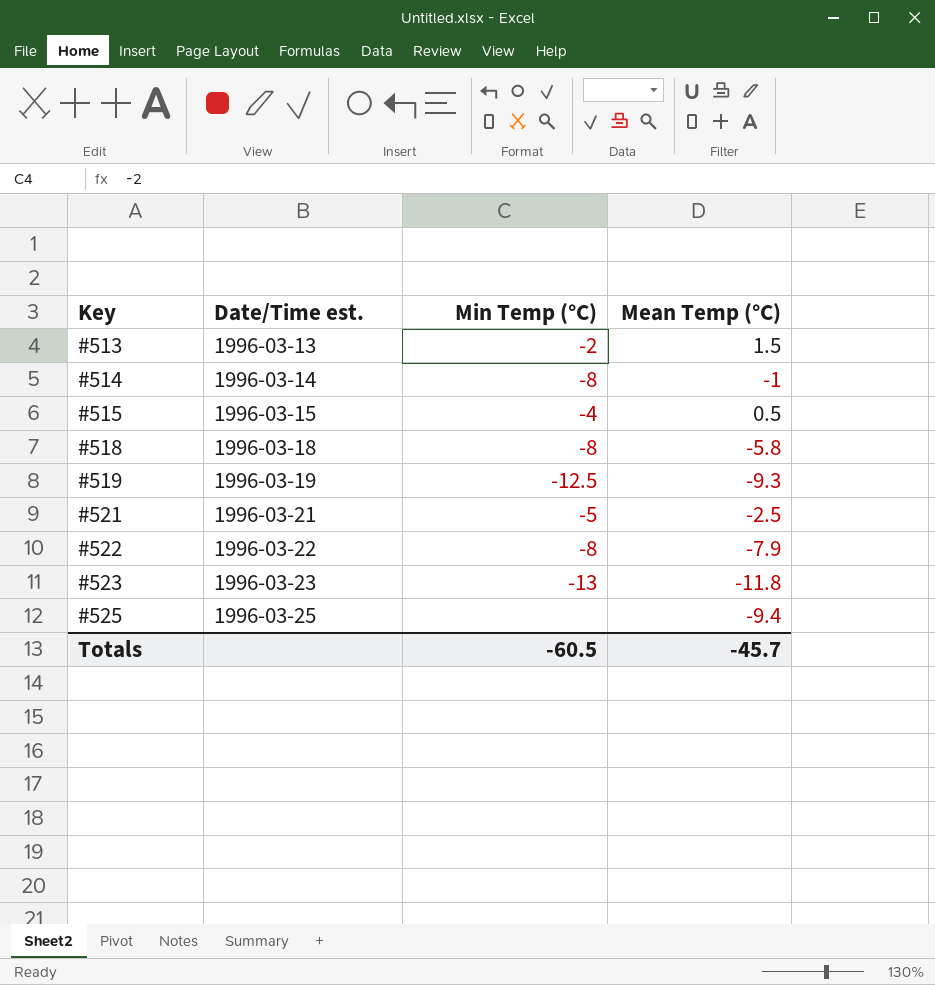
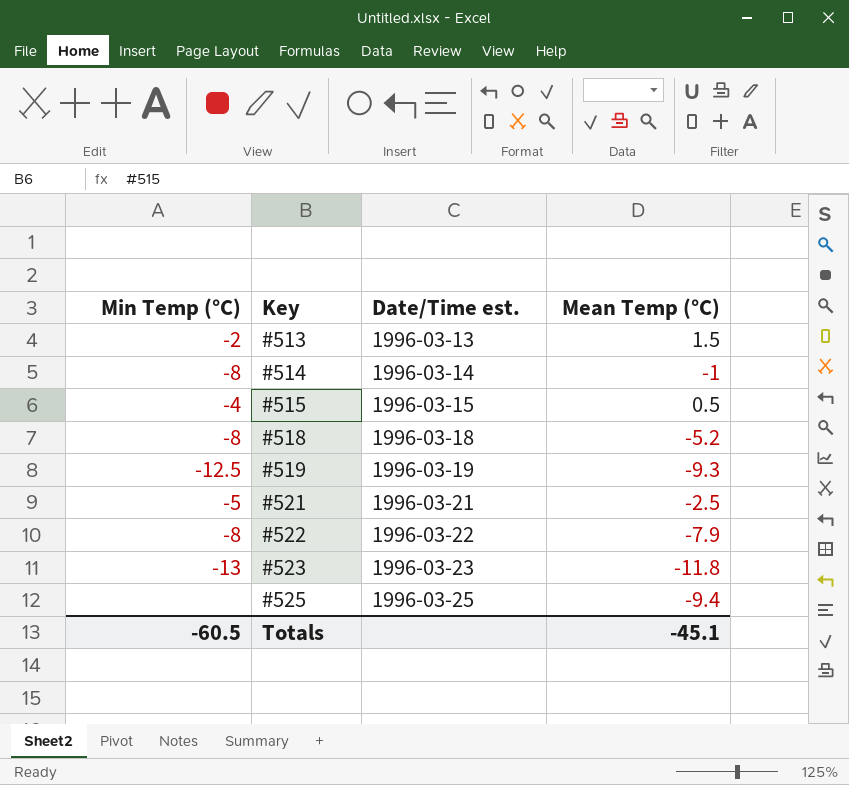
column Min Temp (°C) | position: 3 -> 1
#518 | Mean Temp (°C): -5.8 -> -5.2
Totals | Mean Temp (°C): -45.7 -> -45.1

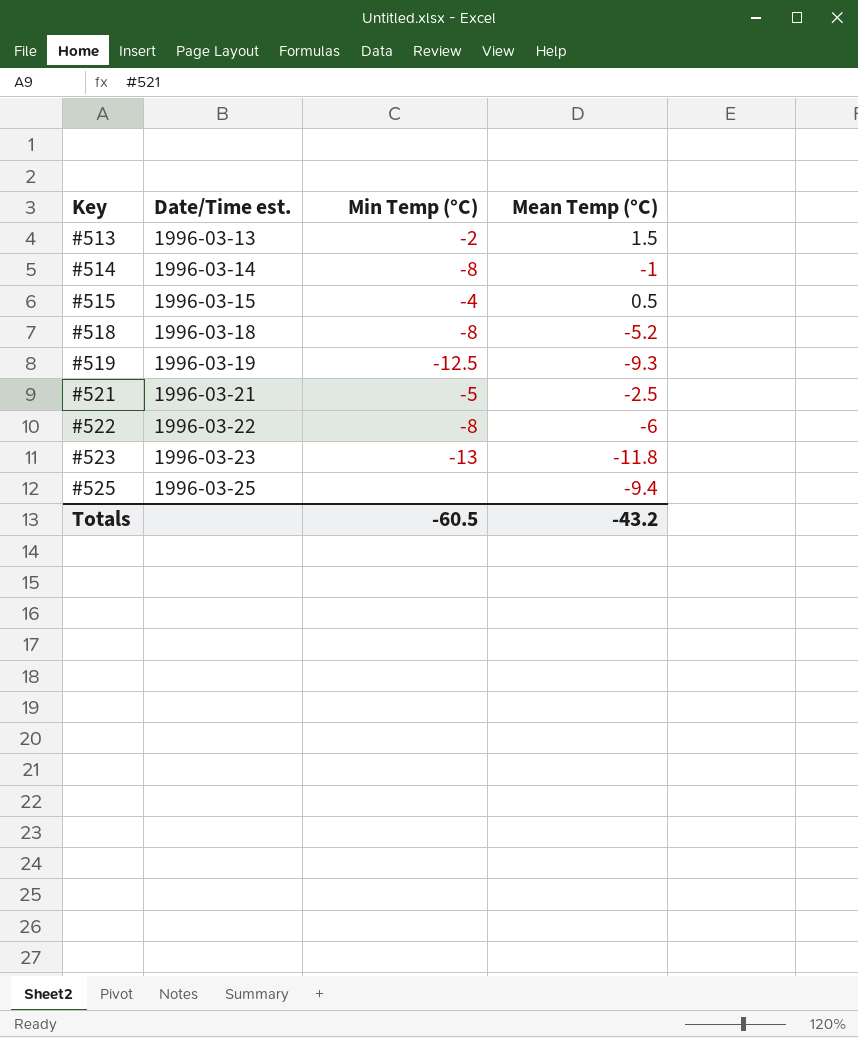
column Min Temp (°C) | position: 1 -> 3
#522 | Mean Temp (°C): -7.9 -> -6
Totals | Mean Temp (°C): -45.1 -> -43.2

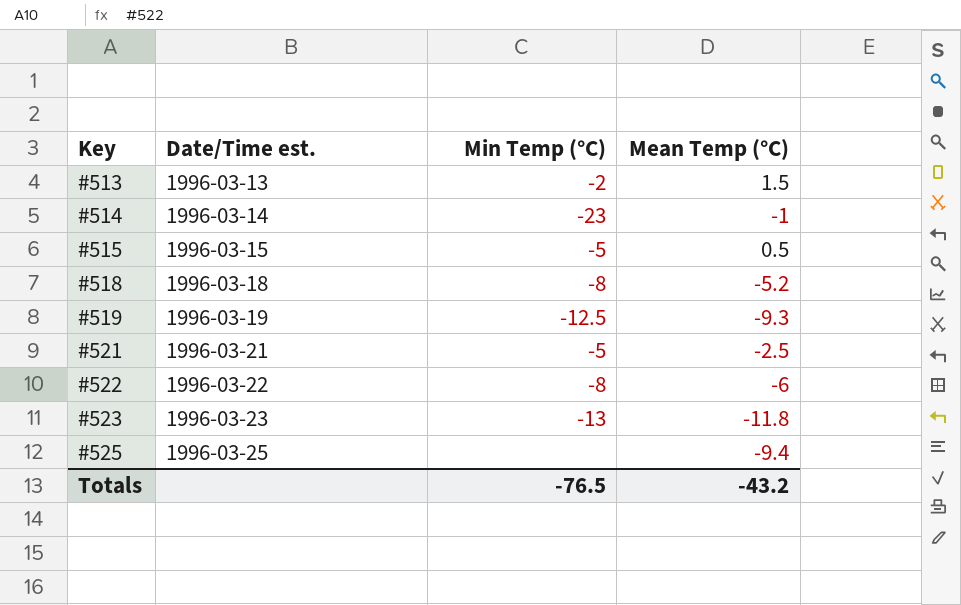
#514 | Min Temp (°C): -8 -> -23
#515 | Min Temp (°C): -4 -> -5
Totals | Min Temp (°C): -60.5 -> -76.5

